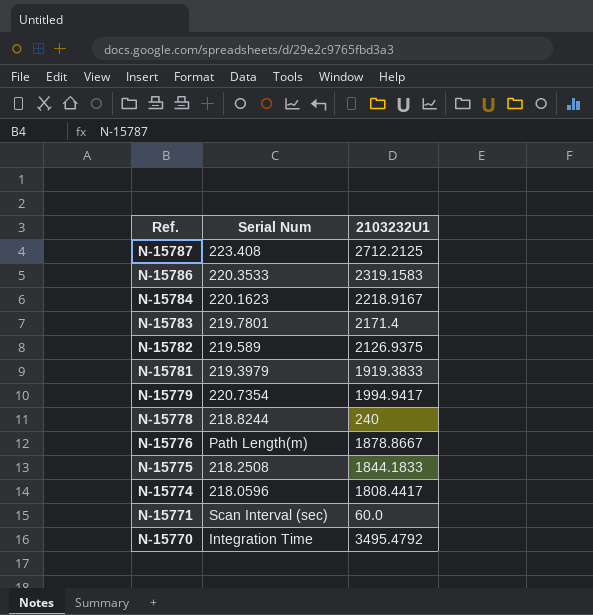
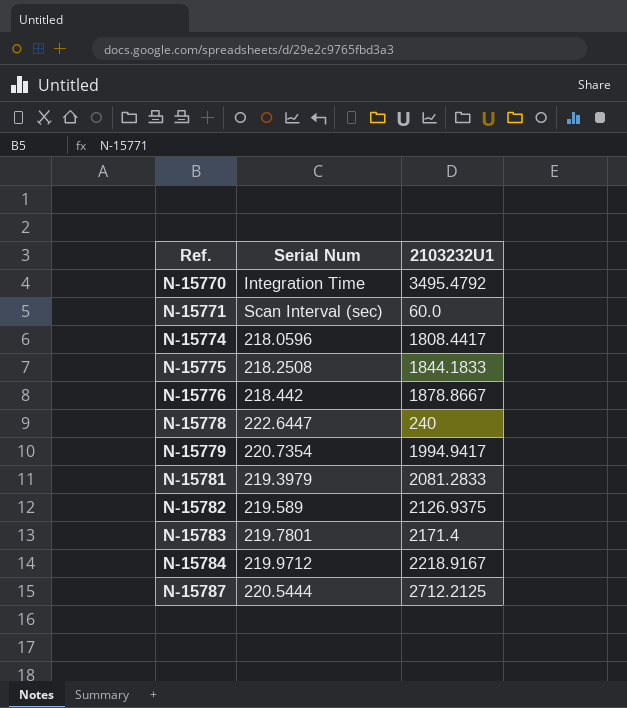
row order: Ref. descending -> Ref. ascending
row N-15786: 220.3533 | 2319.1583 -> none
N-15776 | Serial Num: Path Length(m) -> 218.442
N-15778 | Serial Num: 218.8244 -> 222.6447
N-15781 | 2103232U1: 1919.3833 -> 2081.2833
N-15784 | Serial Num: 220.1623 -> 219.9712
N-15787 | Serial Num: 223.408 -> 220.5444

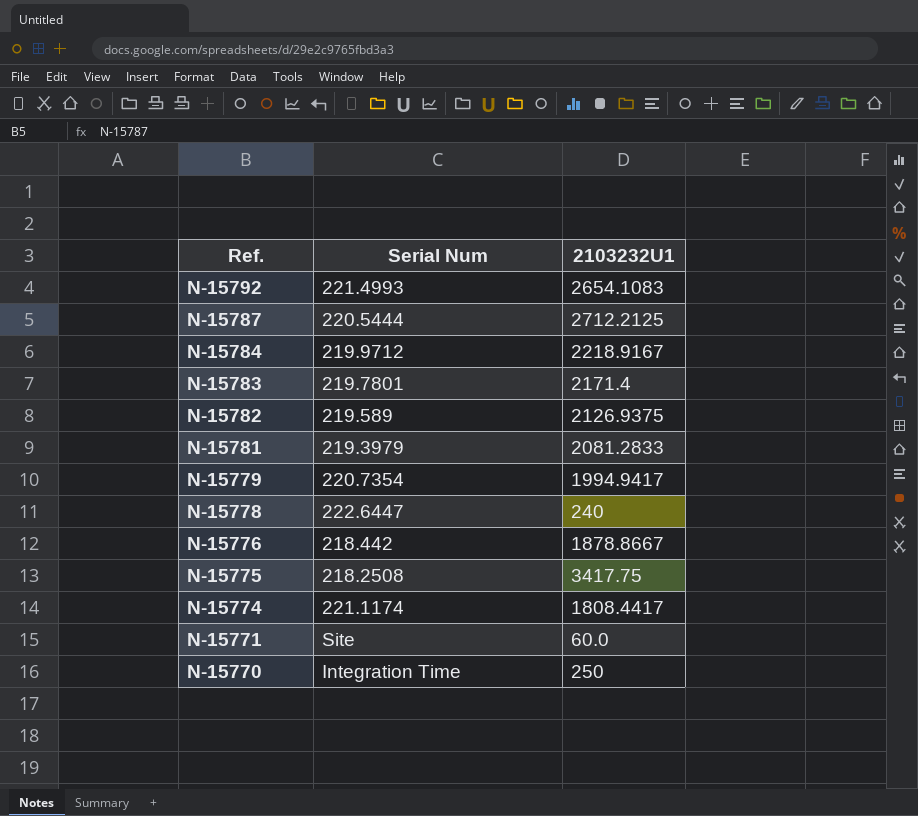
row order: Ref. ascending -> Ref. descending
row N-15792: none -> 221.4993 | 2654.1083
N-15775 | 2103232U1: 1844.1833 -> 3417.75
N-15774 | Serial Num: 218.0596 -> 221.1174
N-15771 | Serial Num: Scan Interval (sec) -> Site
N-15770 | 2103232U1: 3495.4792 -> 250

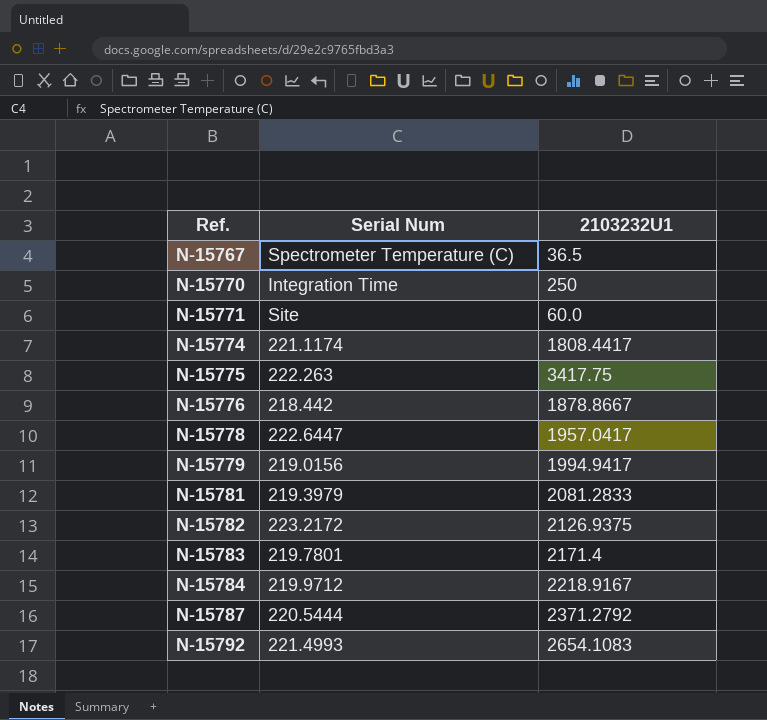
row order: Ref. descending -> Ref. ascending
row N-15767: none -> Spectrometer Temperature (C) | 36.5
N-15775 | Serial Num: 218.2508 -> 222.263
N-15778 | 2103232U1: 240 -> 1957.0417
N-15779 | Serial Num: 220.7354 -> 219.0156
N-15782 | Serial Num: 219.589 -> 223.2172
N-15787 | 2103232U1: 2712.2125 -> 2371.2792

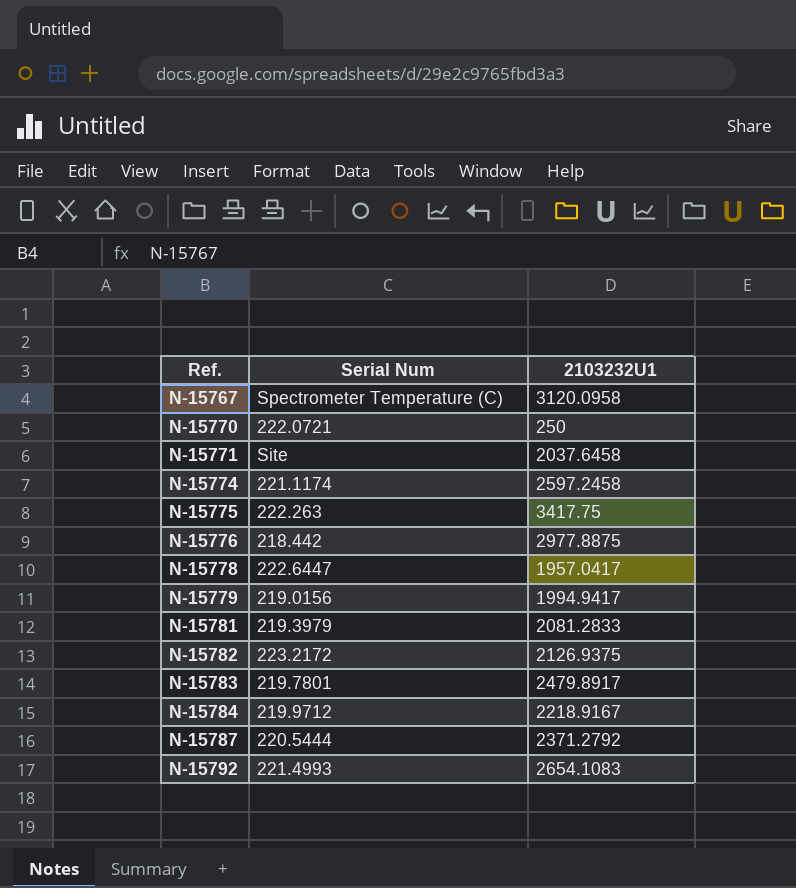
N-15767 | 2103232U1: 36.5 -> 3120.0958
N-15770 | Serial Num: Integration Time -> 222.0721
N-15771 | 2103232U1: 60.0 -> 2037.6458
N-15774 | 2103232U1: 1808.4417 -> 2597.2458
N-15776 | 2103232U1: 1878.8667 -> 2977.8875
N-15783 | 2103232U1: 2171.4 -> 2479.8917

